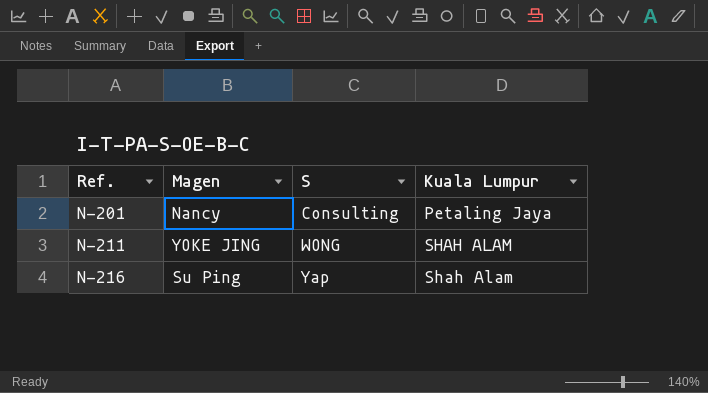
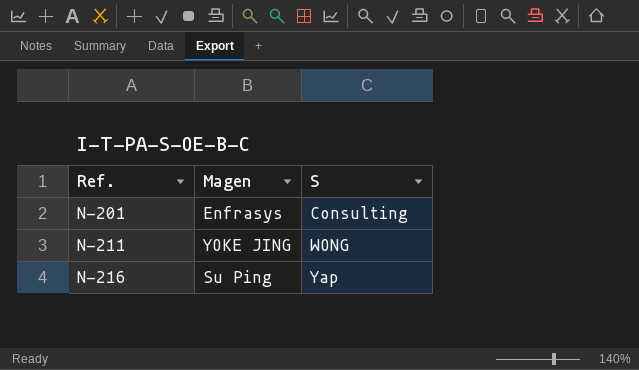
column Kuala Lumpur | position: 4 -> none
N-201 | Magen: Nancy -> Enfrasys

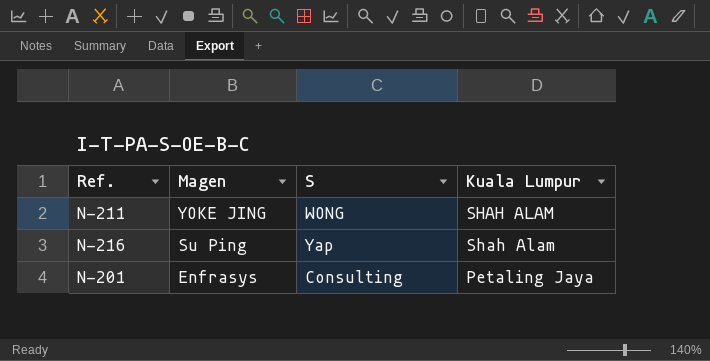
row order: Ref. ascending -> Magen descending
column Kuala Lumpur | position: none -> 4

